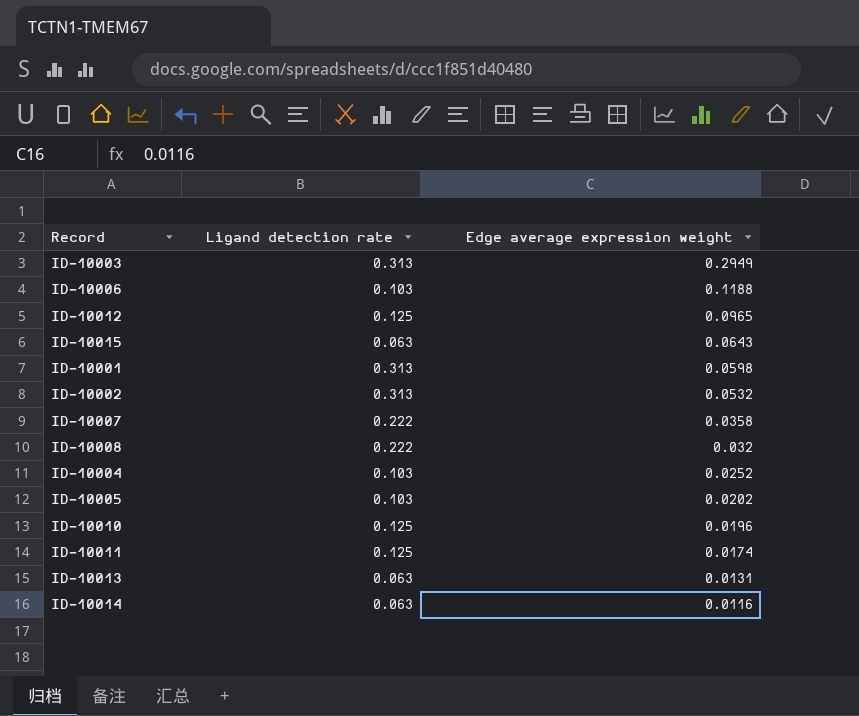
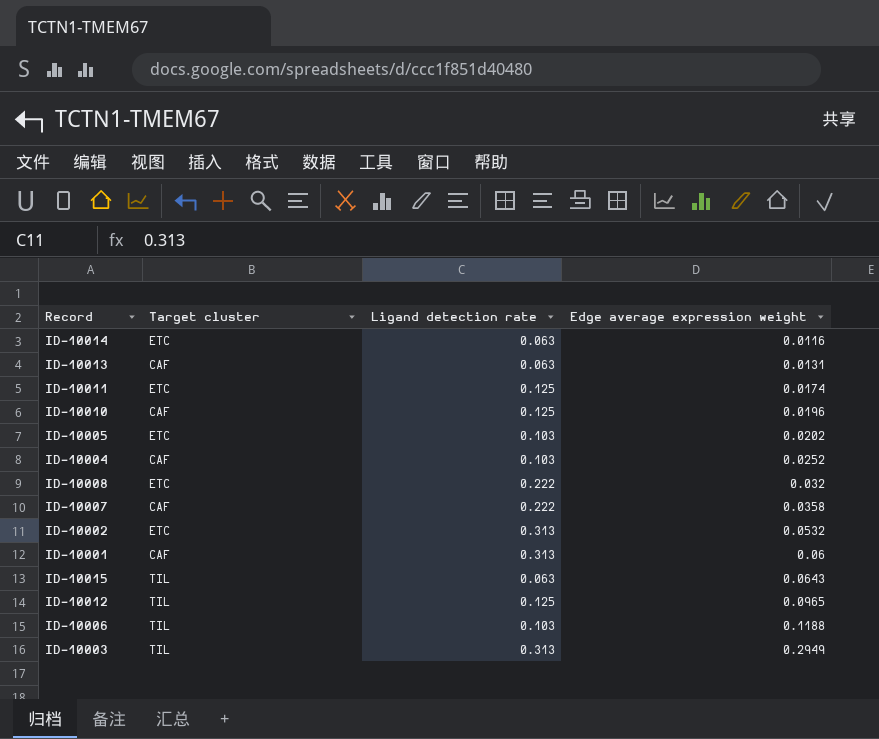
row order: Edge average expression weight descending -> Edge average expression weight ascending
column Target cluster | position: none -> 2
ID-10001 | Edge average expression weight: 0.0598 -> 0.06

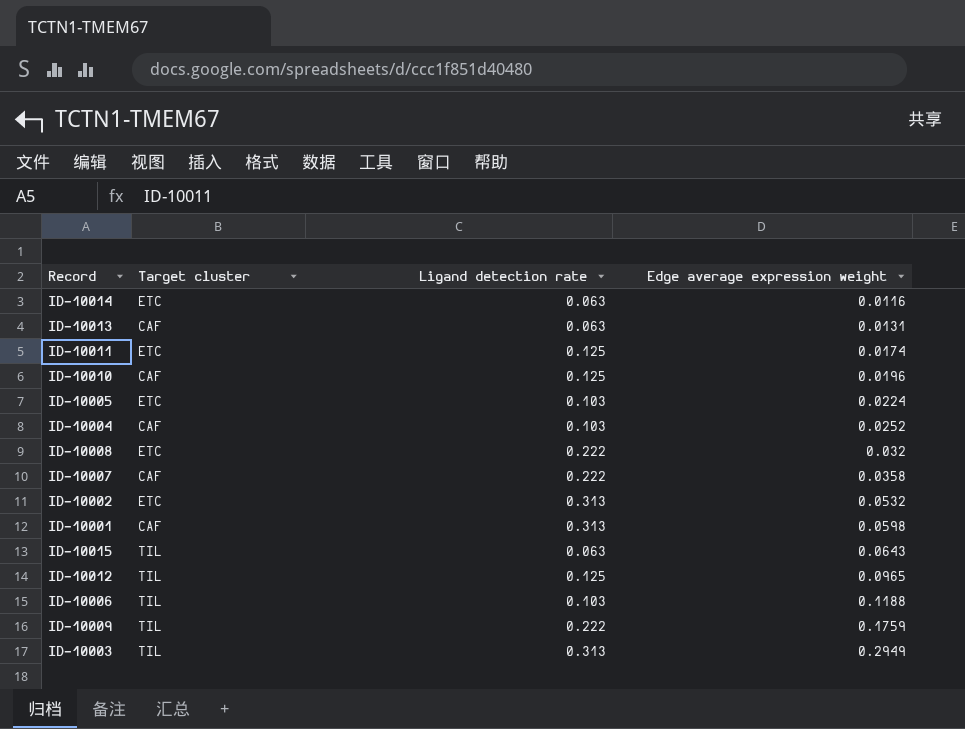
ID-10005 | Edge average expression weight: 0.0202 -> 0.0224
ID-10001 | Edge average expression weight: 0.06 -> 0.0598
row ID-10009: none -> TIL | 0.222 | 0.1759

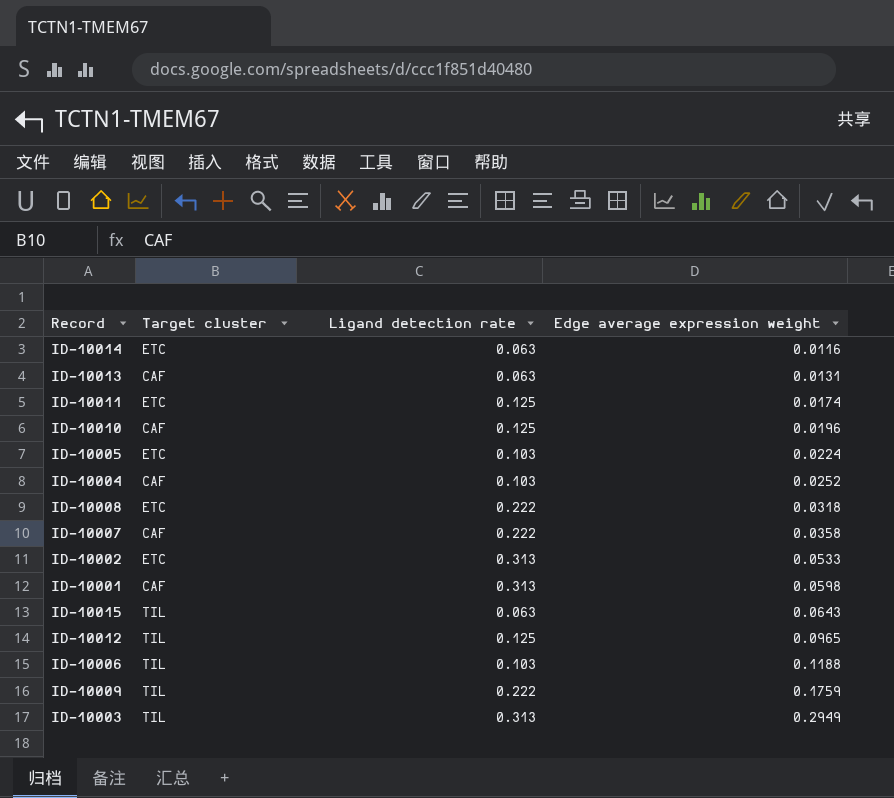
ID-10008 | Edge average expression weight: 0.032 -> 0.0318
ID-10002 | Edge average expression weight: 0.0532 -> 0.0533

